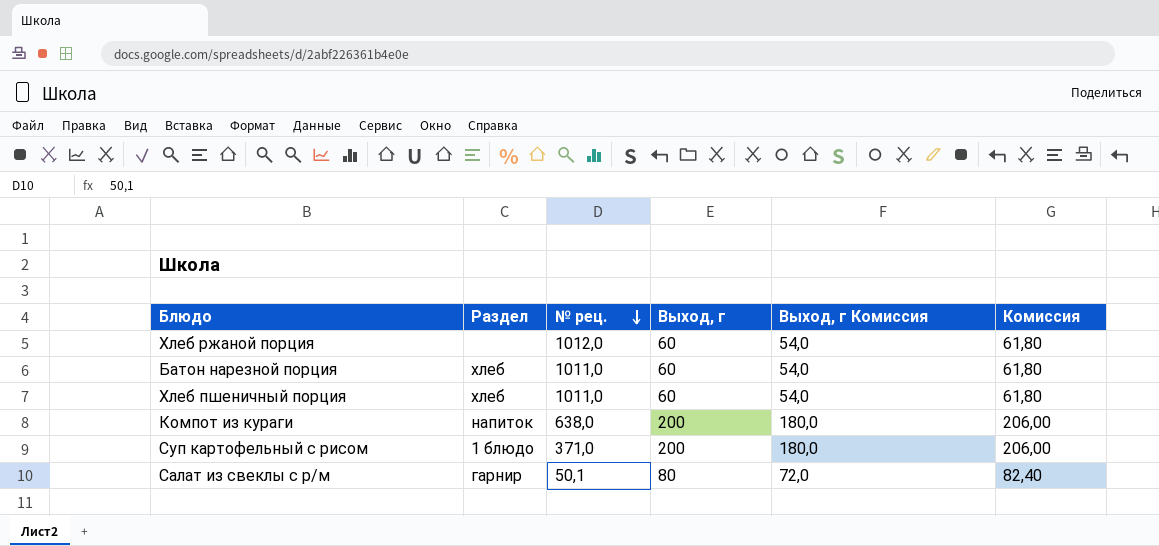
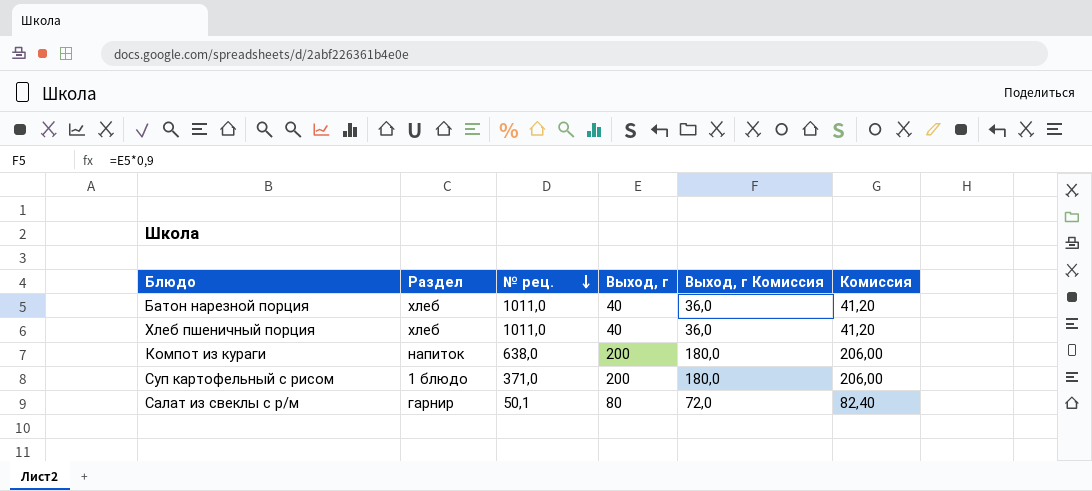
row Хлеб ржаной порция: none | 1012,0 | 60 | 54,0 | 61,80 -> none
Батон нарезной порция | Выход, г: 60 -> 40
Батон нарезной порция | Выход, г Комиссия: 54,0 -> 36,0
Батон нарезной порция | Комиссия: 61,80 -> 41,20
Хлеб пшеничный порция | Выход, г: 60 -> 40
Хлеб пшеничный порция | Выход, г Комиссия: 54,0 -> 36,0
Хлеб пшеничный порция | Комиссия: 61,80 -> 41,20

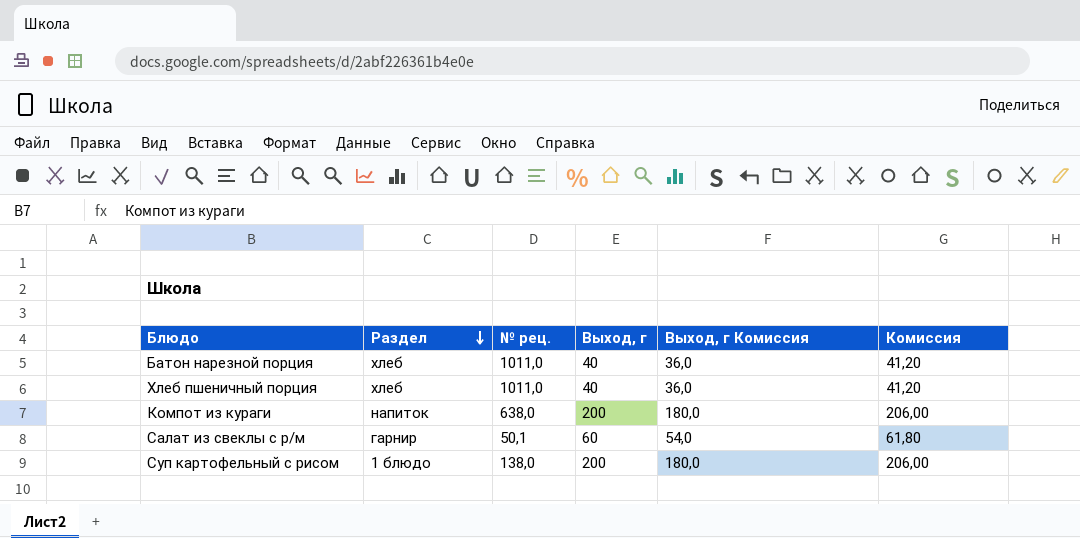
row order: № рец. descending -> Раздел descending
Салат из свеклы с р/м | Выход, г: 80 -> 60
Салат из свеклы с р/м | Выход, г Комиссия: 72,0 -> 54,0
Салат из свеклы с р/м | Комиссия: 82,40 -> 61,80
Суп картофельный с рисом | № рец.: 371,0 -> 138,0

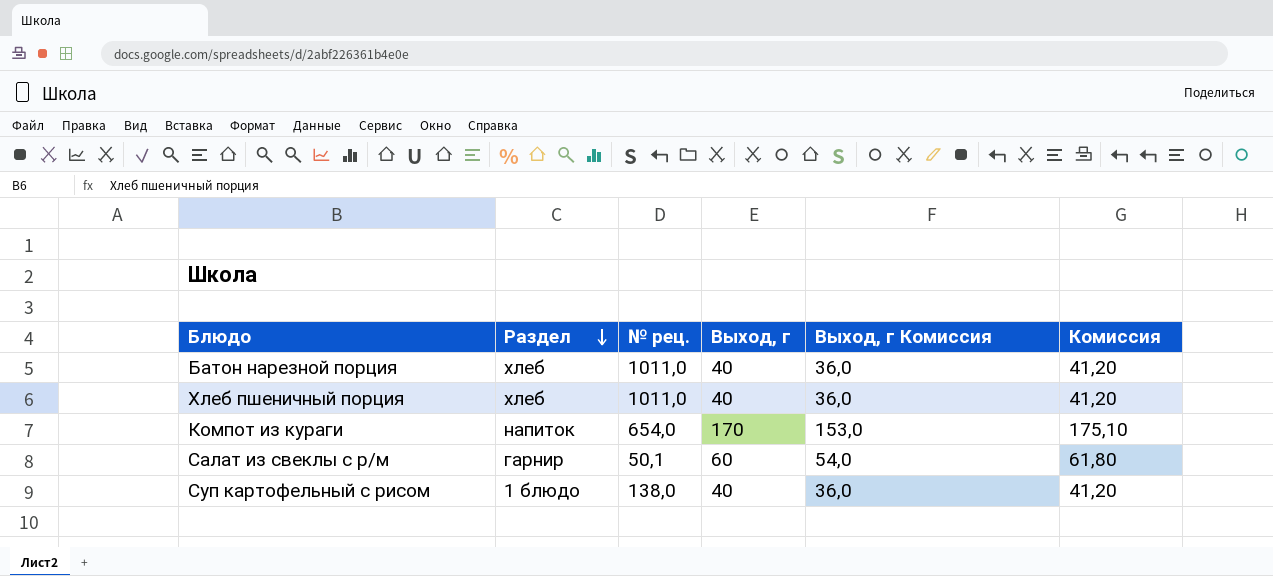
Компот из кураги | № рец.: 638,0 -> 654,0
Компот из кураги | Выход, г: 200 -> 170
Компот из кураги | Выход, г Комиссия: 180,0 -> 153,0
Компот из кураги | Комиссия: 206,00 -> 175,10
Суп картофельный с рисом | Выход, г: 200 -> 40
Суп картофельный с рисом | Выход, г Комиссия: 180,0 -> 36,0
Суп картофельный с рисом | Комиссия: 206,00 -> 41,20

